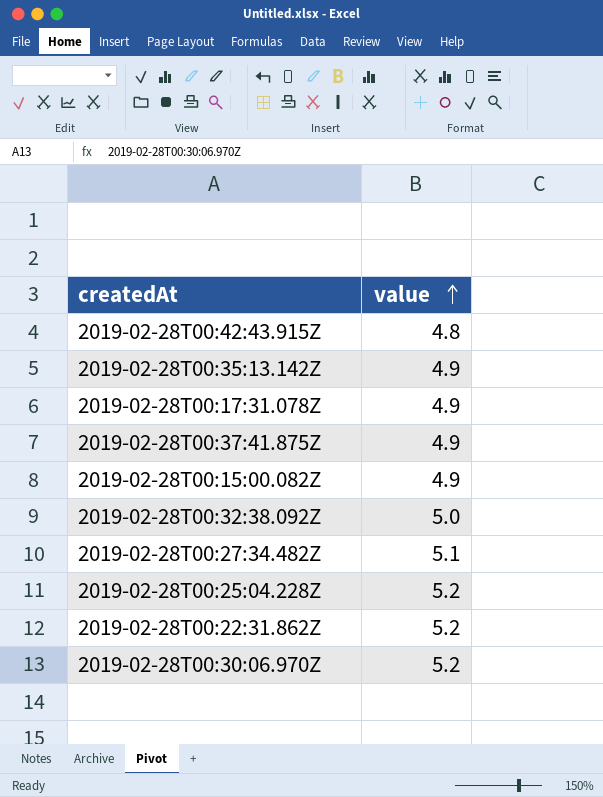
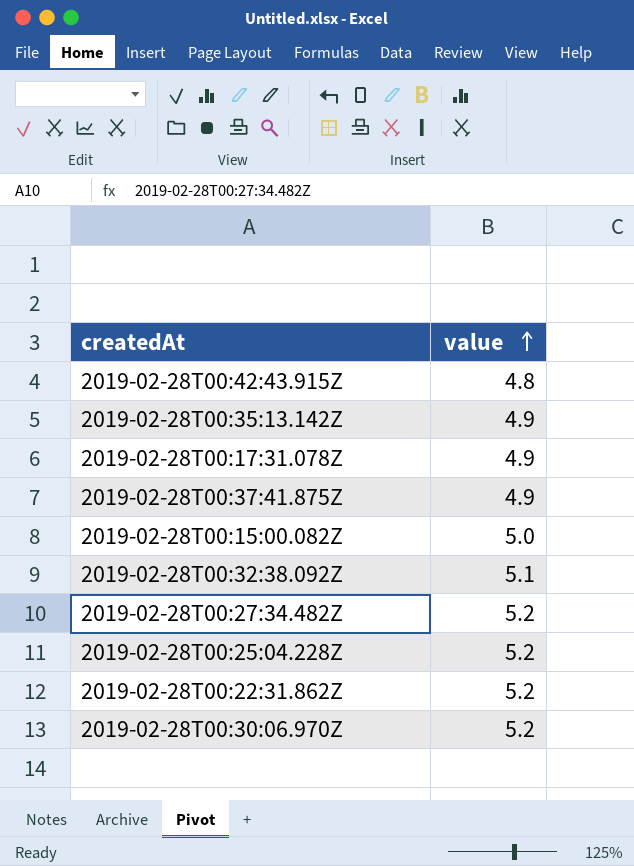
2019-02-28T00:15:00.082Z | value: 4.9 -> 5.0
2019-02-28T00:32:38.092Z | value: 5.0 -> 5.1
2019-02-28T00:27:34.482Z | value: 5.1 -> 5.2

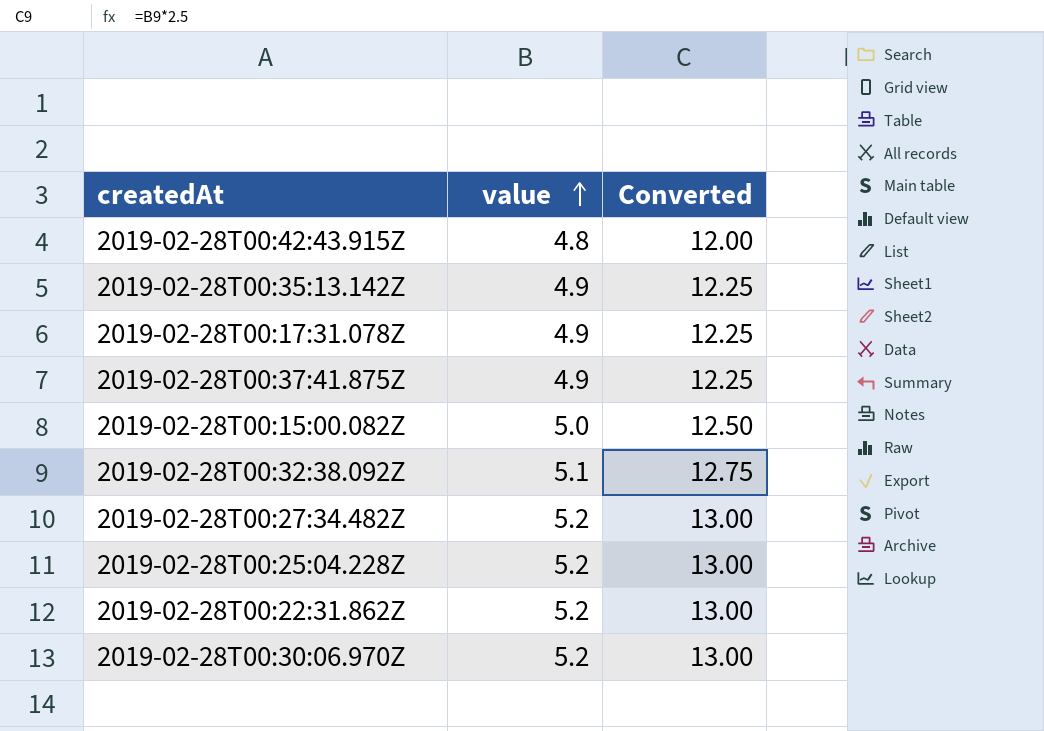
column Converted | formula: none -> [value] * 2.5

